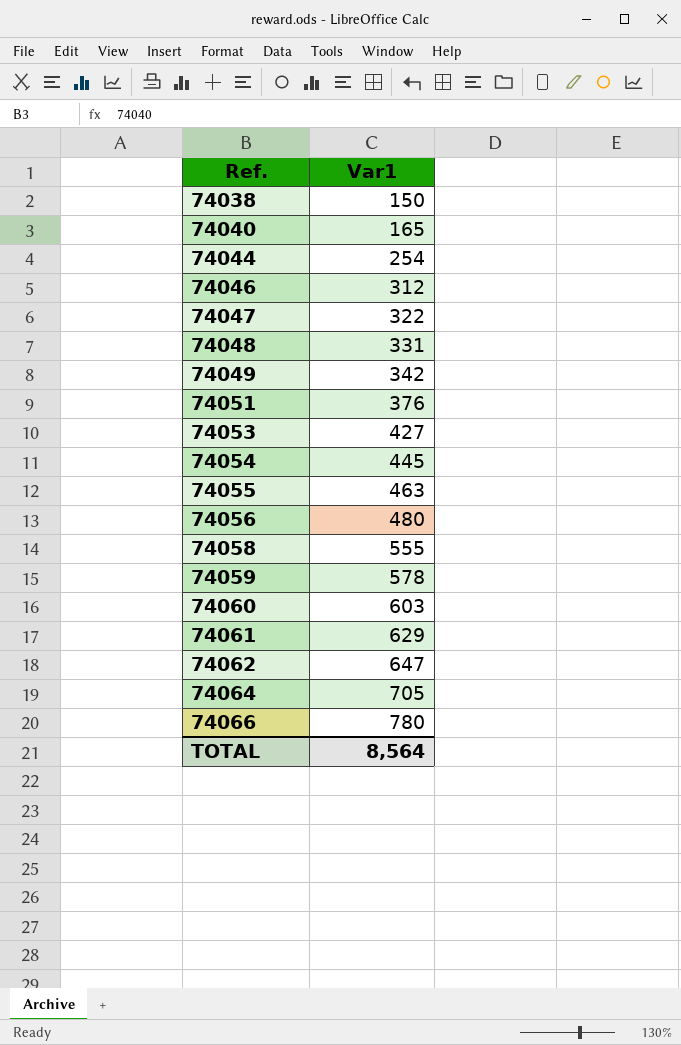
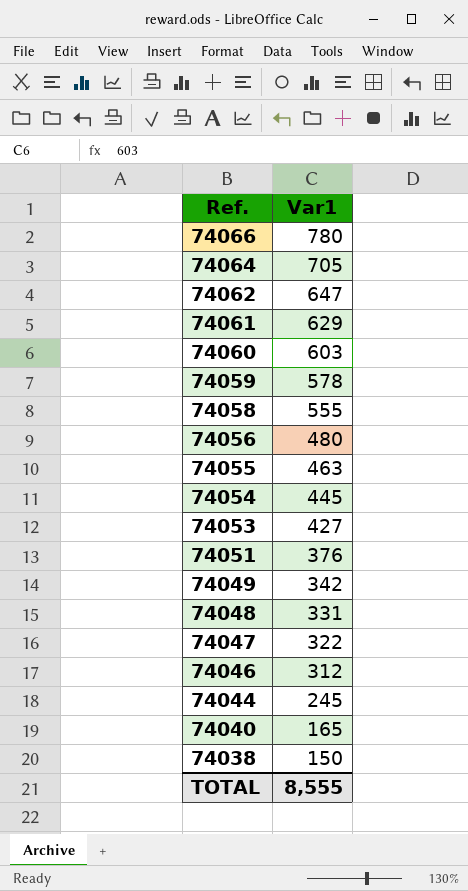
row order: Ref. ascending -> Ref. descending
74044 | Var1: 254 -> 245
TOTAL | Var1: 8,564 -> 8,555

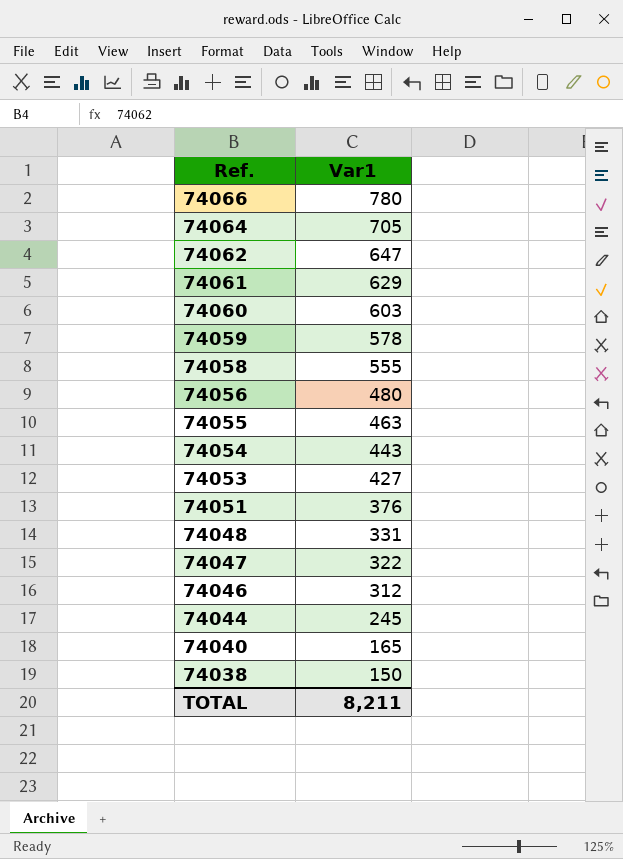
row 74049: 342 -> none
74054 | Var1: 445 -> 443
TOTAL | Var1: 8,555 -> 8,211

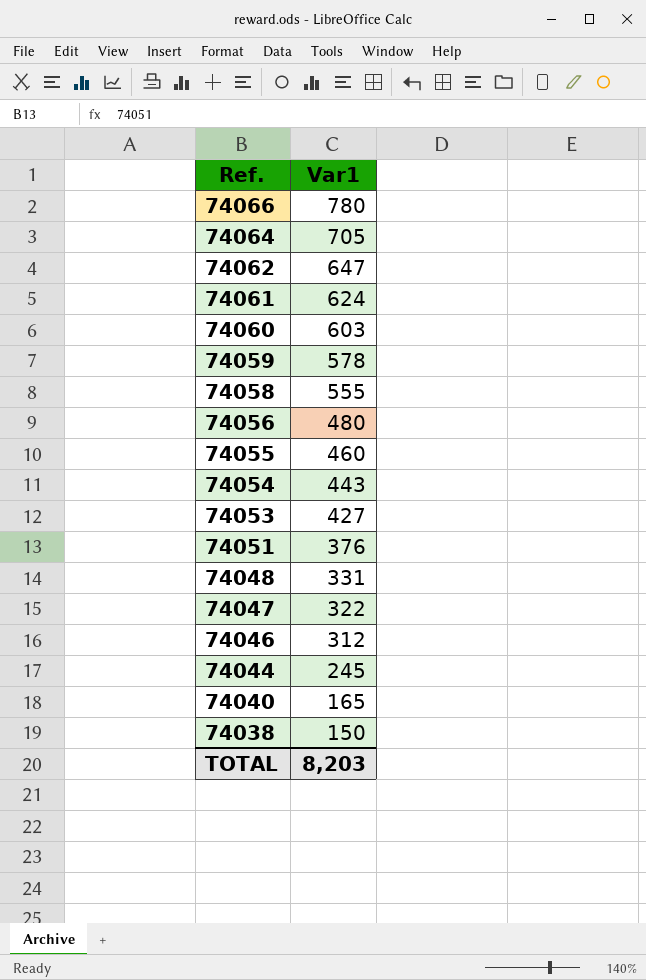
74061 | Var1: 629 -> 624
74055 | Var1: 463 -> 460
TOTAL | Var1: 8,211 -> 8,203

